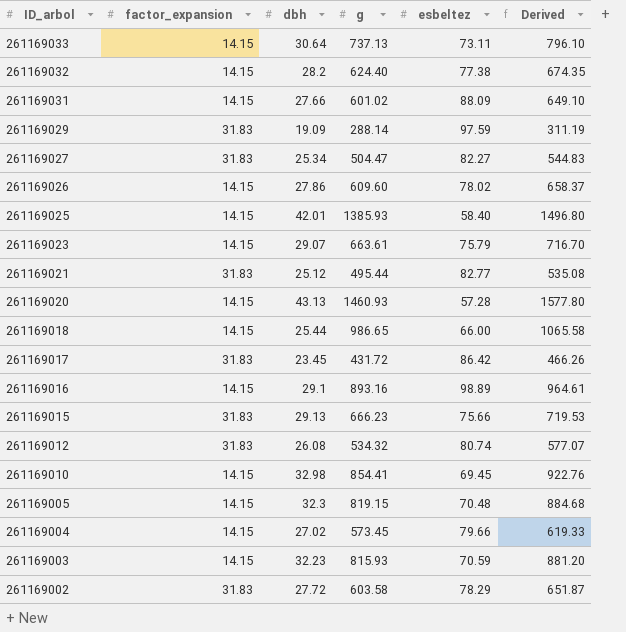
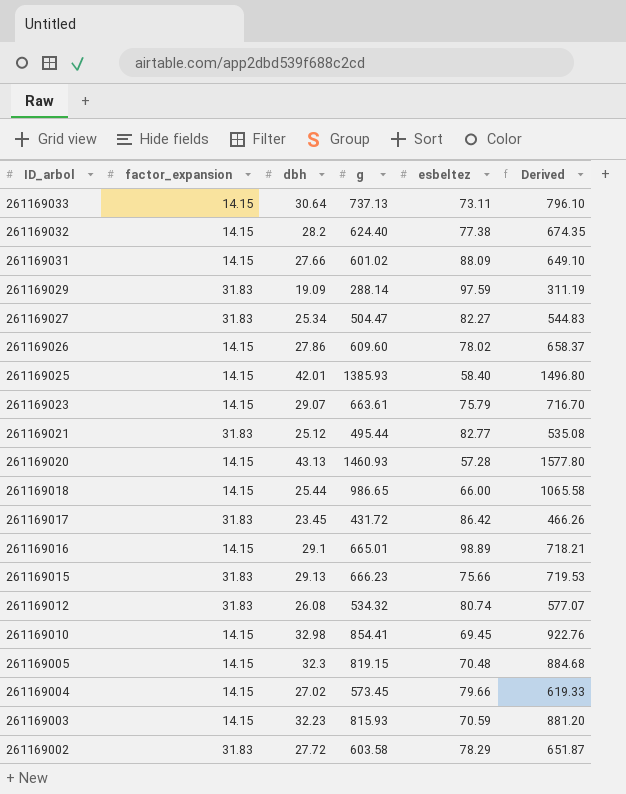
261169016 | g: 893.16 -> 665.01
261169016 | Derived: 964.61 -> 718.21

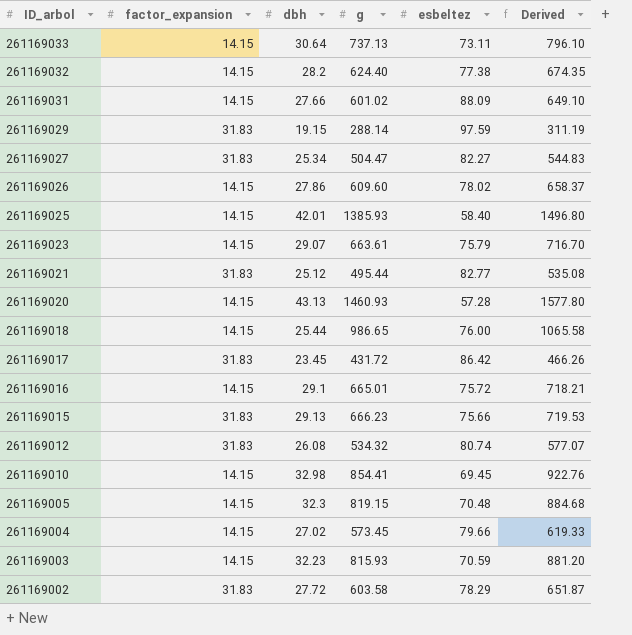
261169029 | dbh: 19.09 -> 19.15
261169018 | esbeltez: 66.00 -> 76.00
261169016 | esbeltez: 98.89 -> 75.72

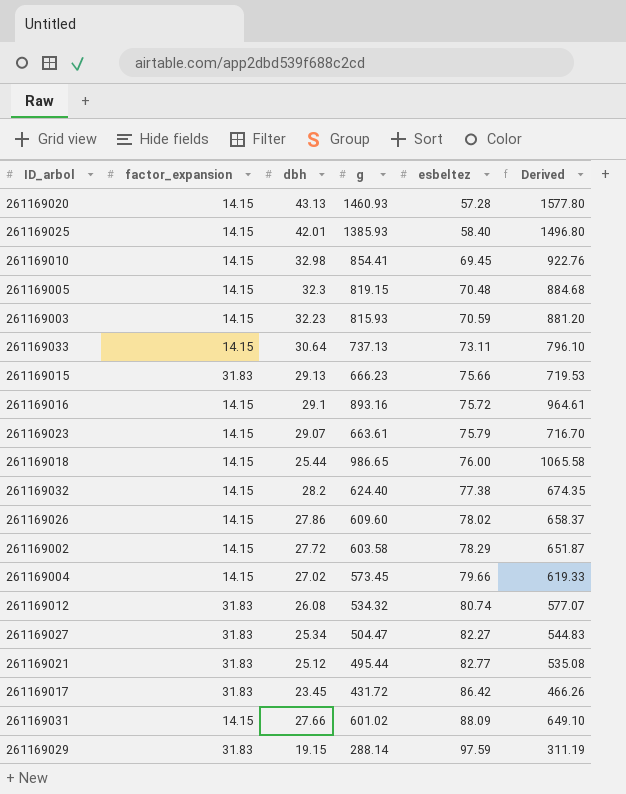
row order: ID_arbol descending -> esbeltez ascending
261169016 | g: 665.01 -> 893.16
261169016 | Derived: 718.21 -> 964.61
261169002 | factor_expansion: 31.83 -> 14.15

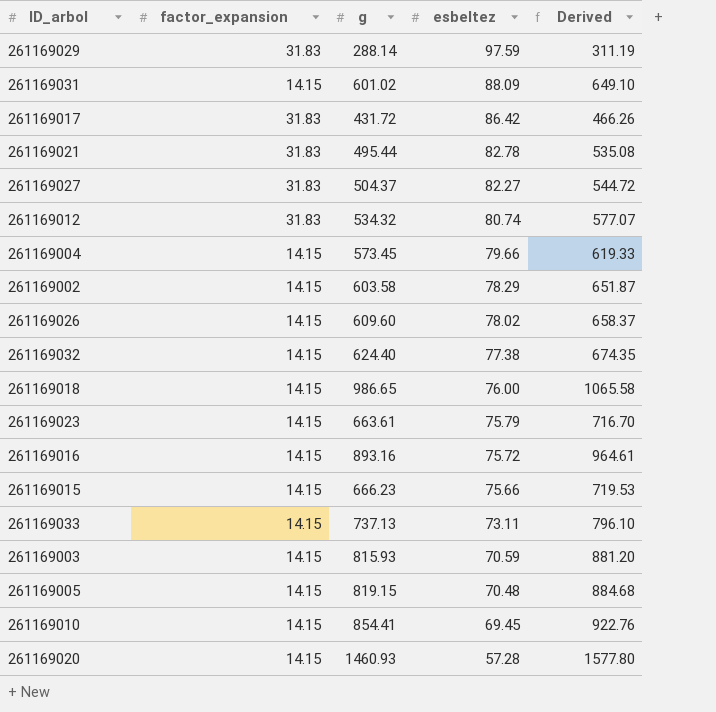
row order: esbeltez ascending -> esbeltez descending
column dbh | position: 3 -> none
row 261169025: 14.15 | 42.01 | 1385.93 | 58.40 | 1496.80 -> none
261169021 | esbeltez: 82.77 -> 82.78
261169027 | g: 504.47 -> 504.37
261169027 | Derived: 544.83 -> 544.72
261169015 | factor_expansion: 31.83 -> 14.15

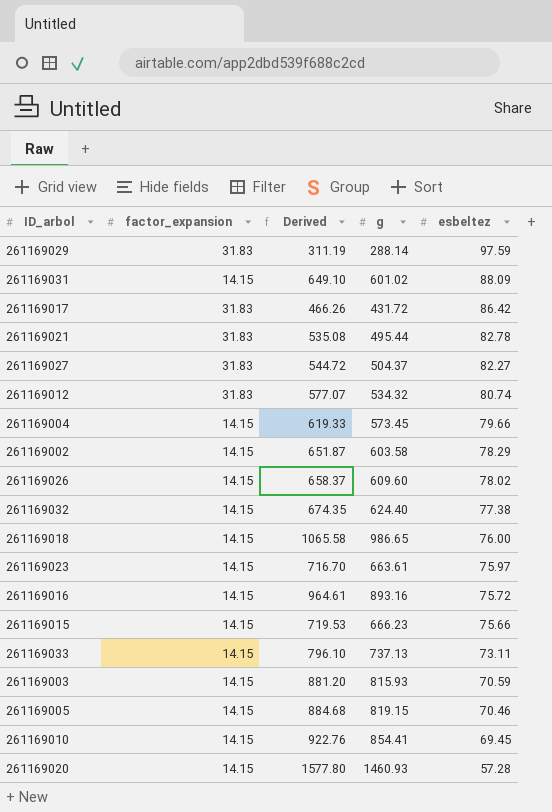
column Derived | position: 5 -> 3
261169023 | esbeltez: 75.79 -> 75.97
261169005 | esbeltez: 70.48 -> 70.46

